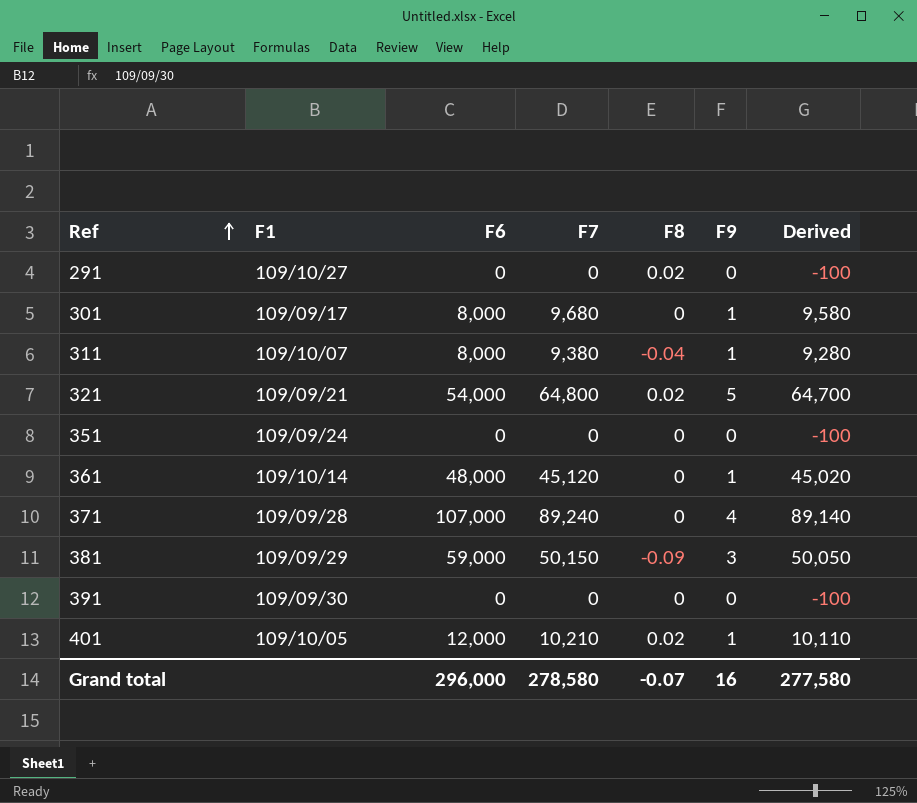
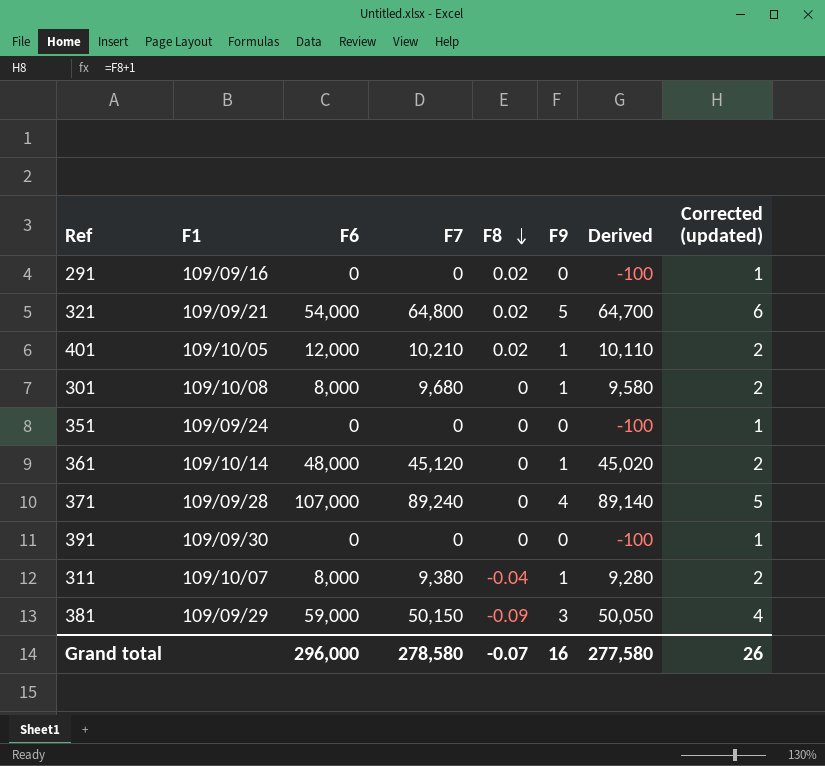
row order: Ref ascending -> F8 descending
column Corrected (updated) | formula: none -> [F9] + 1
291 | F1: 109/10/27 -> 109/09/16
301 | F1: 109/09/17 -> 109/10/08

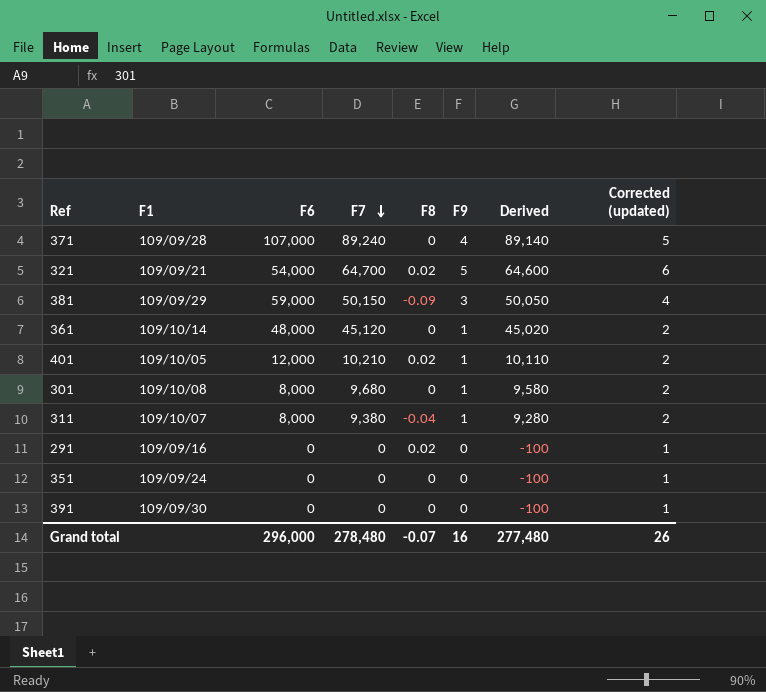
row order: F8 descending -> F7 descending
321 | F7: 64,800 -> 64,700
321 | Derived: 64,700 -> 64,600
Grand total | F7: 278,580 -> 278,480
Grand total | Derived: 277,580 -> 277,480

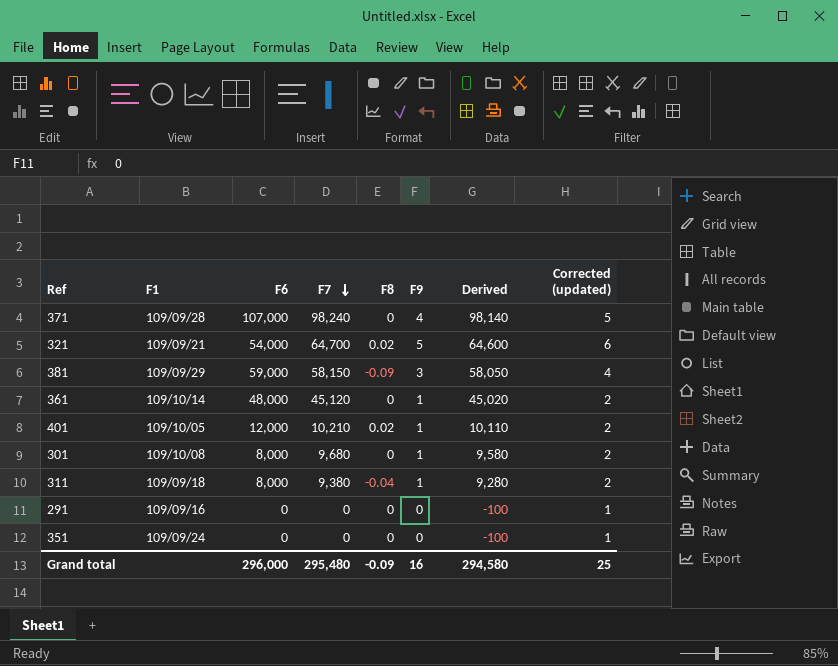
row 391: 109/09/30 | 0 | 0 | 0 | 0 | -100 | 1 -> none
371 | F7: 89,240 -> 98,240
371 | Derived: 89,140 -> 98,140
381 | F7: 50,150 -> 58,150
381 | Derived: 50,050 -> 58,050
311 | F1: 109/10/07 -> 109/09/18
291 | F8: 0.02 -> 0
Grand total | F7: 278,480 -> 295,480
Grand total | F8: -0.07 -> -0.09
Grand total | Derived: 277,480 -> 294,580
Grand total | Corrected (updated): 26 -> 25

